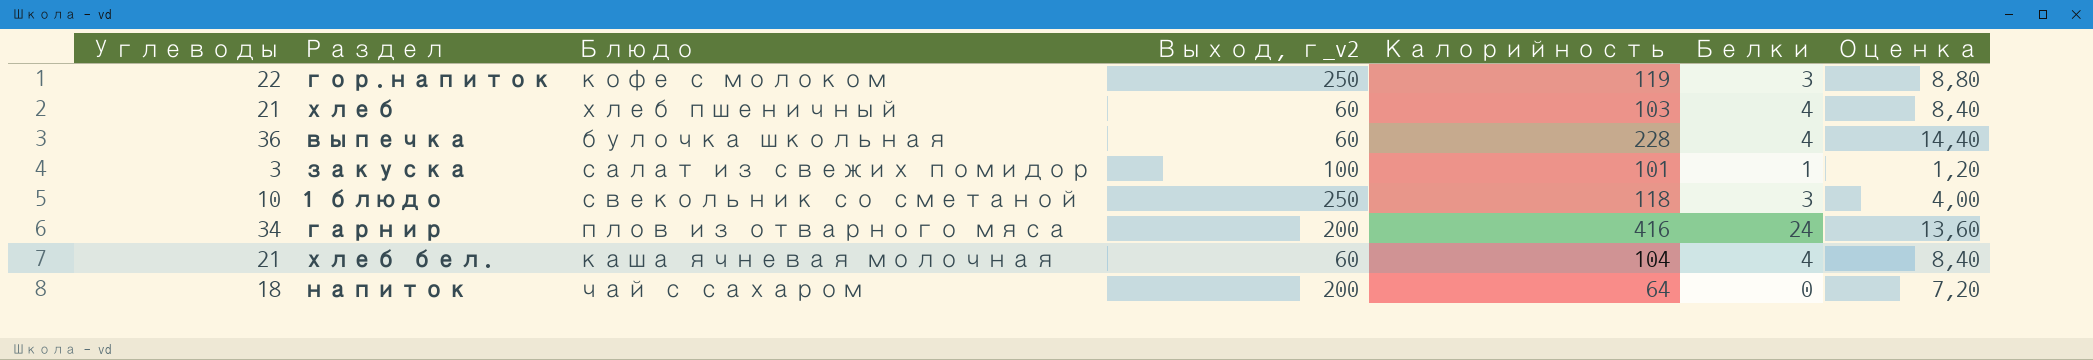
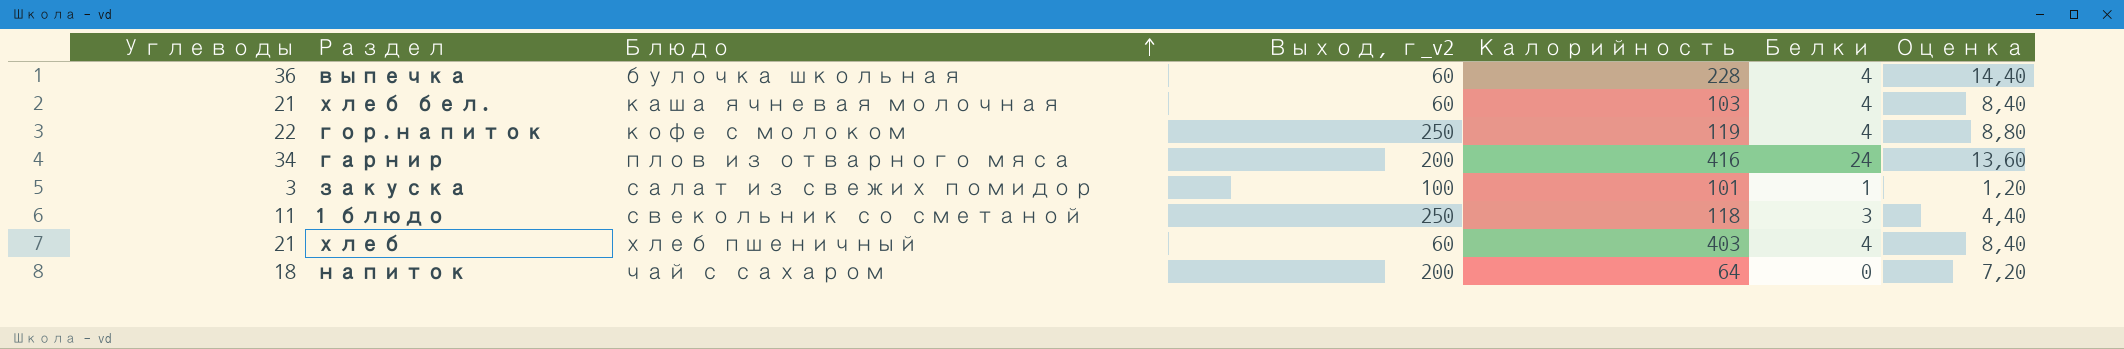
row order: none -> Блюдо ascending
хлеб бел. | Калорийность: 104 -> 103
гор.напиток | Белки: 3 -> 4
1 блюдо | Углеводы: 10 -> 11
1 блюдо | Оценка: 4,00 -> 4,40
хлеб | Калорийность: 103 -> 403

